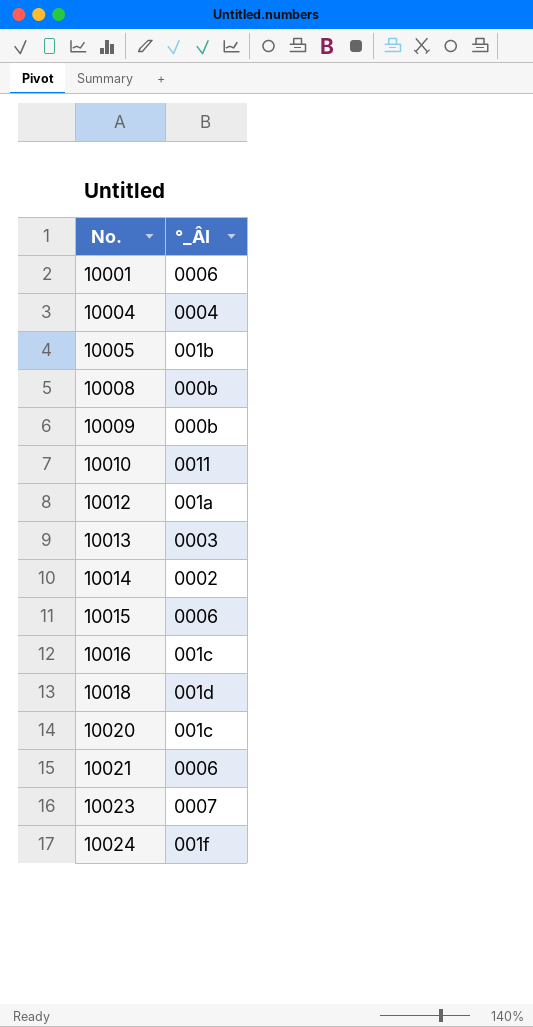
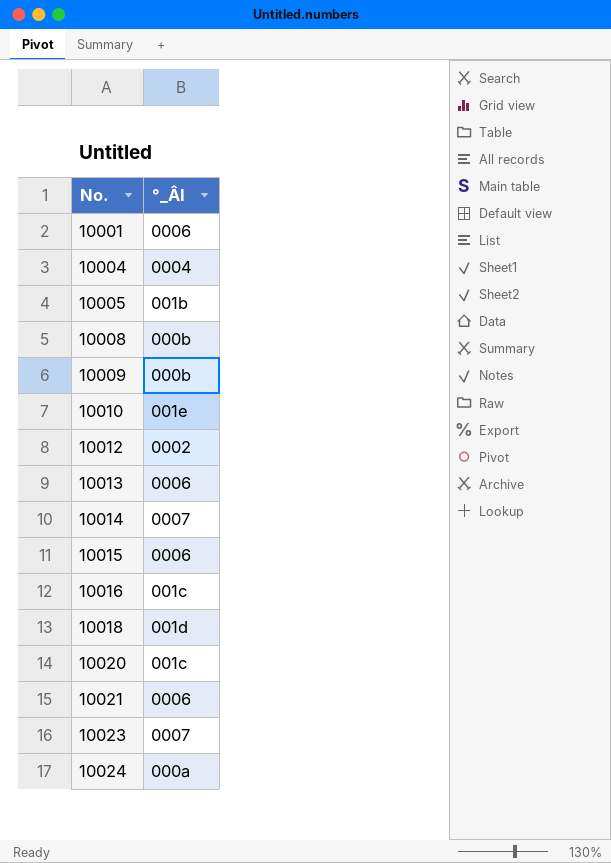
10010 | °_ÂI: 0011 -> 001e
10012 | °_ÂI: 001a -> 0002
10013 | °_ÂI: 0003 -> 0006
10014 | °_ÂI: 0002 -> 0007
10024 | °_ÂI: 001f -> 000a

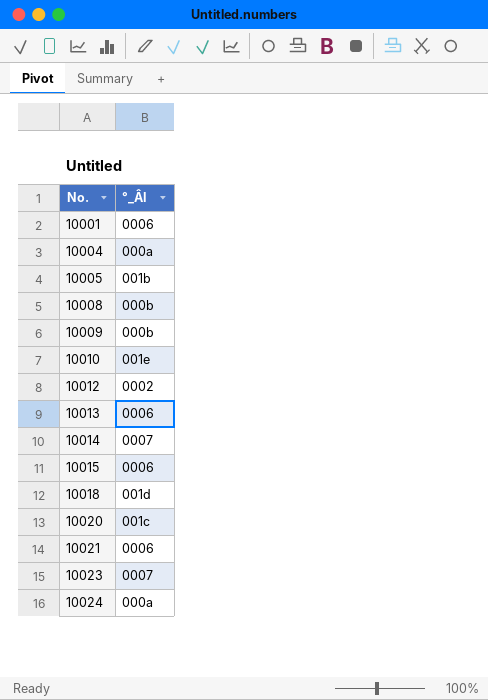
row 10016: 001c -> none
10004 | °_ÂI: 0004 -> 000a

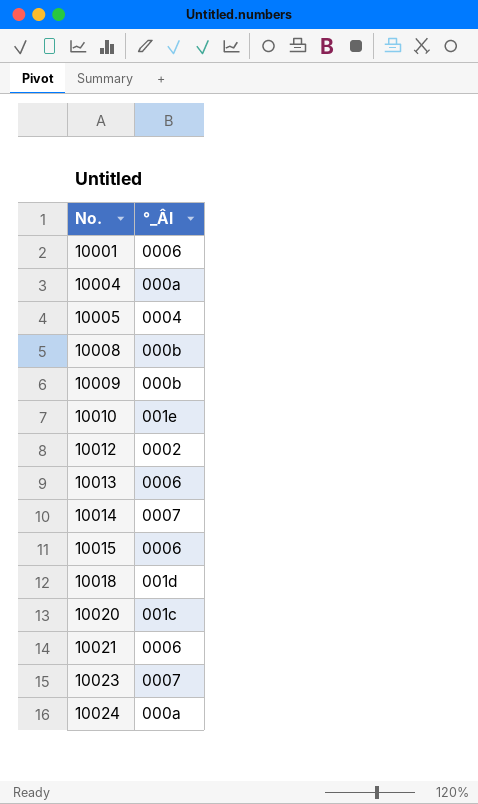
10005 | °_ÂI: 001b -> 0004

